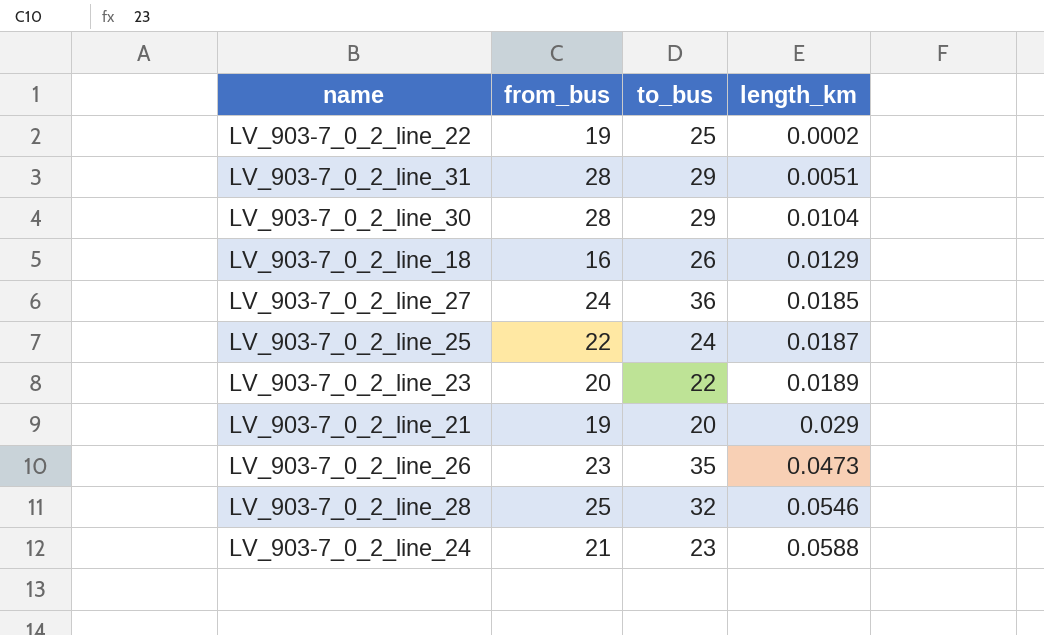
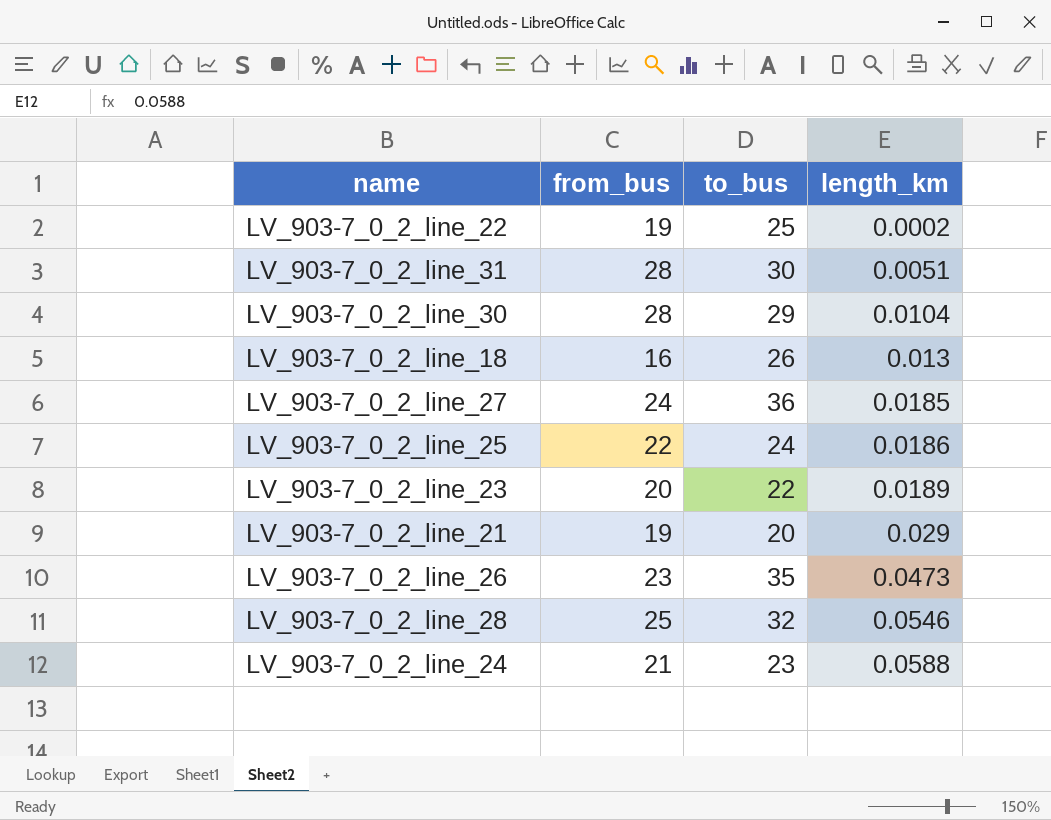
LV_903-7_0_2_line_31 | to_bus: 29 -> 30
LV_903-7_0_2_line_18 | length_km: 0.0129 -> 0.013
LV_903-7_0_2_line_25 | length_km: 0.0187 -> 0.0186

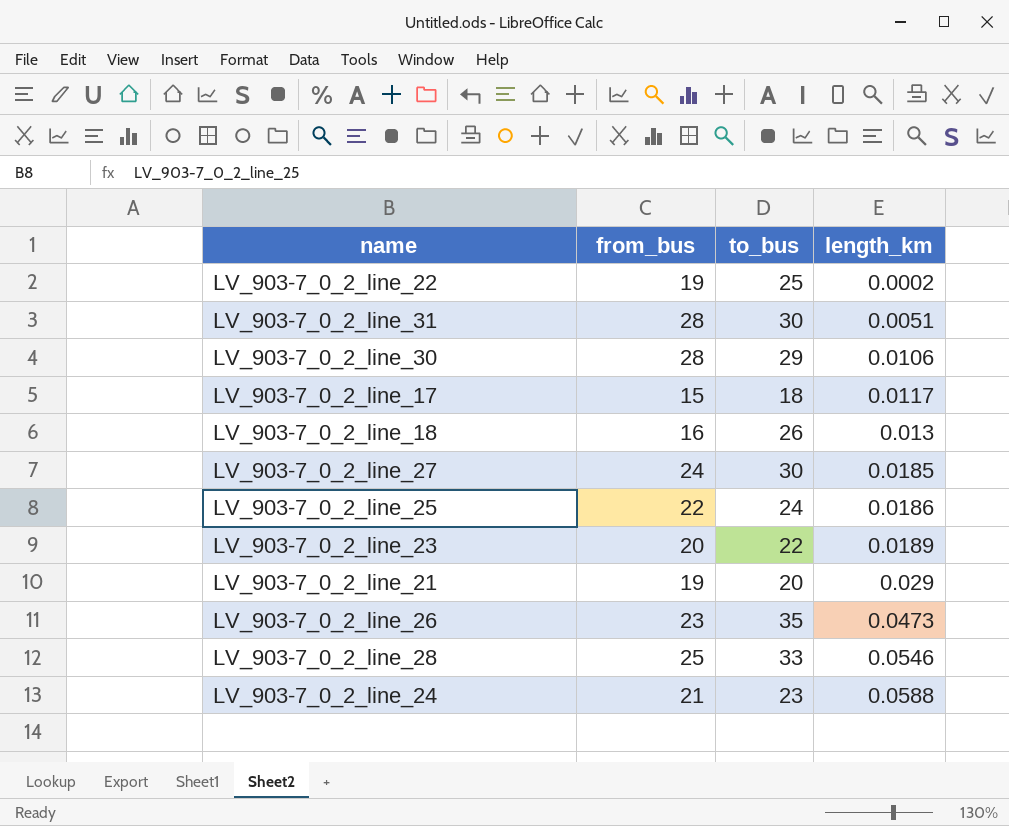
LV_903-7_0_2_line_30 | length_km: 0.0104 -> 0.0106
row LV_903-7_0_2_line_17: none -> 15 | 18 | 0.0117
LV_903-7_0_2_line_27 | to_bus: 36 -> 30
LV_903-7_0_2_line_28 | to_bus: 32 -> 33

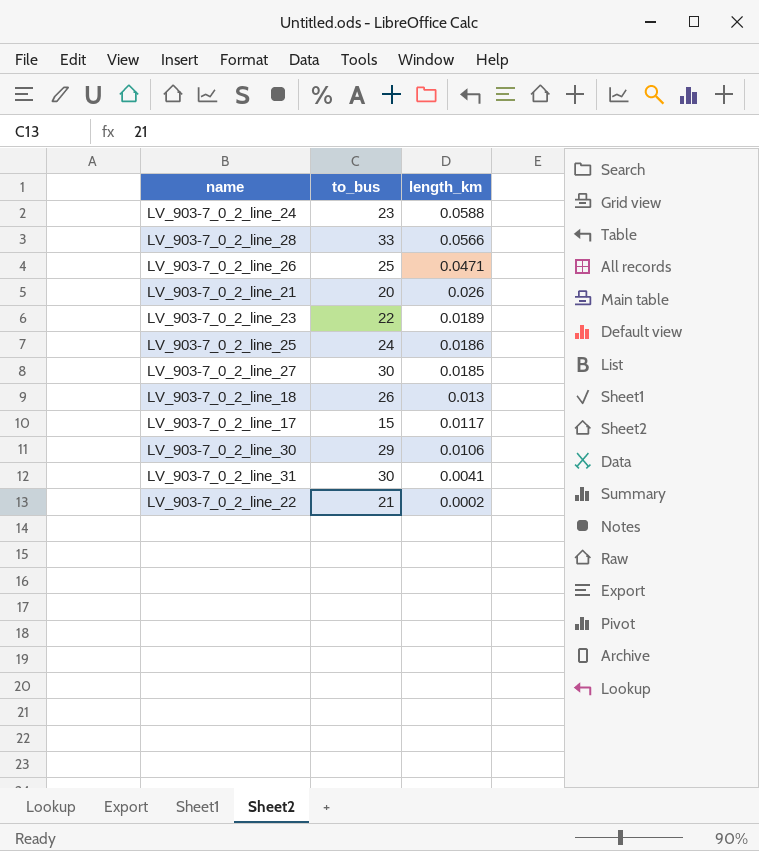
row order: length_km ascending -> length_km descending
column from_bus | position: 2 -> none
LV_903-7_0_2_line_28 | length_km: 0.0546 -> 0.0566
LV_903-7_0_2_line_26 | to_bus: 35 -> 25
LV_903-7_0_2_line_26 | length_km: 0.0473 -> 0.0471
LV_903-7_0_2_line_21 | length_km: 0.029 -> 0.026
LV_903-7_0_2_line_17 | to_bus: 18 -> 15
LV_903-7_0_2_line_31 | length_km: 0.0051 -> 0.0041
LV_903-7_0_2_line_22 | to_bus: 25 -> 21

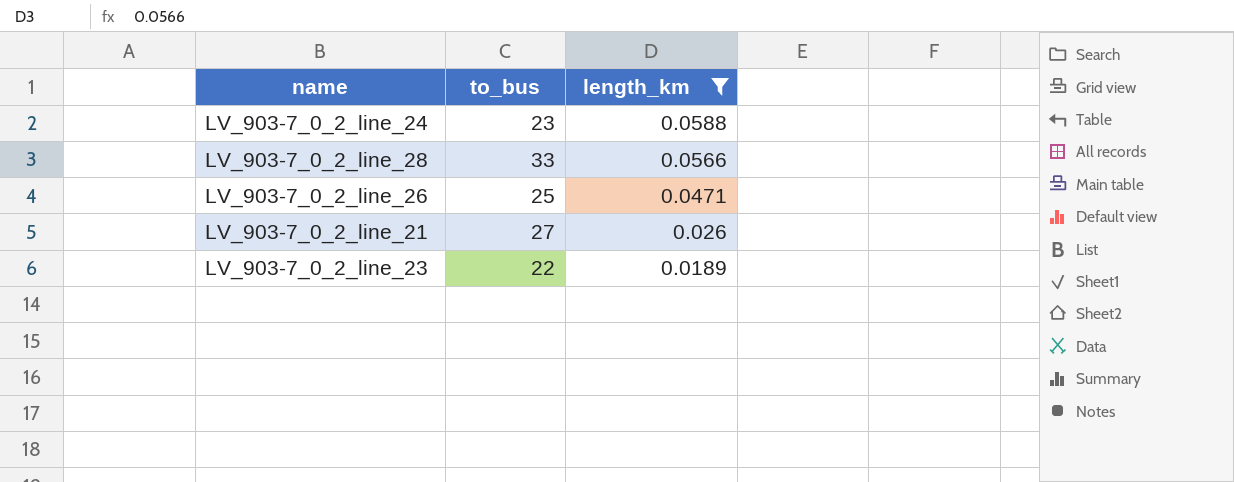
filter: none -> length_km >= 0.0189
LV_903-7_0_2_line_21 | to_bus: 20 -> 27

